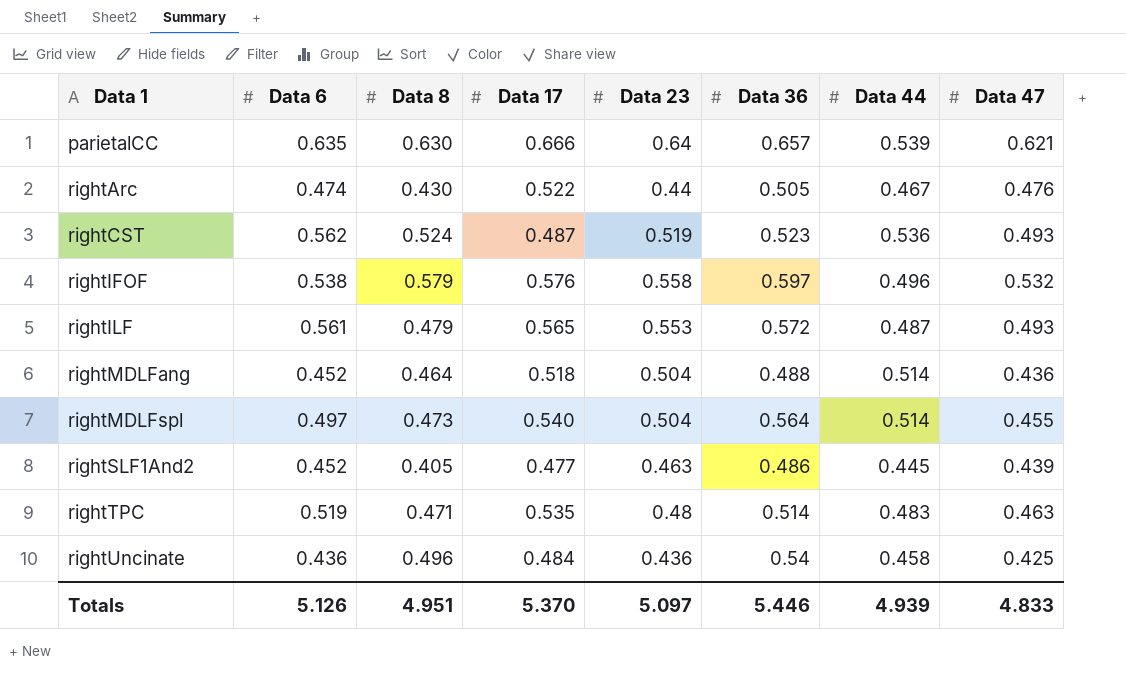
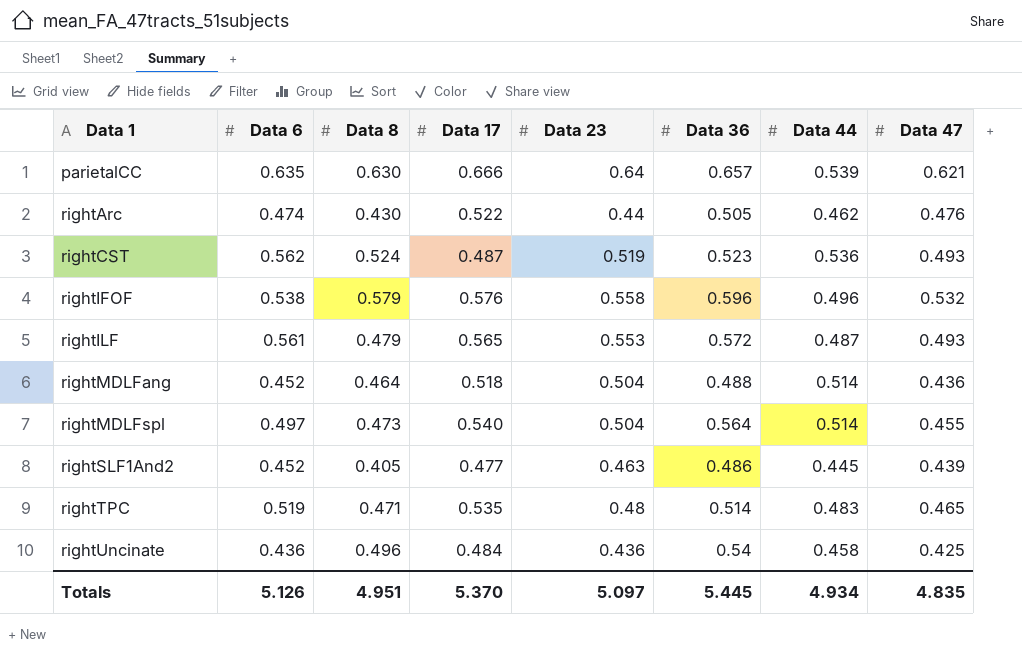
rightArc | Data 44: 0.467 -> 0.462
rightIFOF | Data 36: 0.597 -> 0.596
rightTPC | Data 47: 0.463 -> 0.465
Totals | Data 36: 5.446 -> 5.445
Totals | Data 44: 4.939 -> 4.934
Totals | Data 47: 4.833 -> 4.835

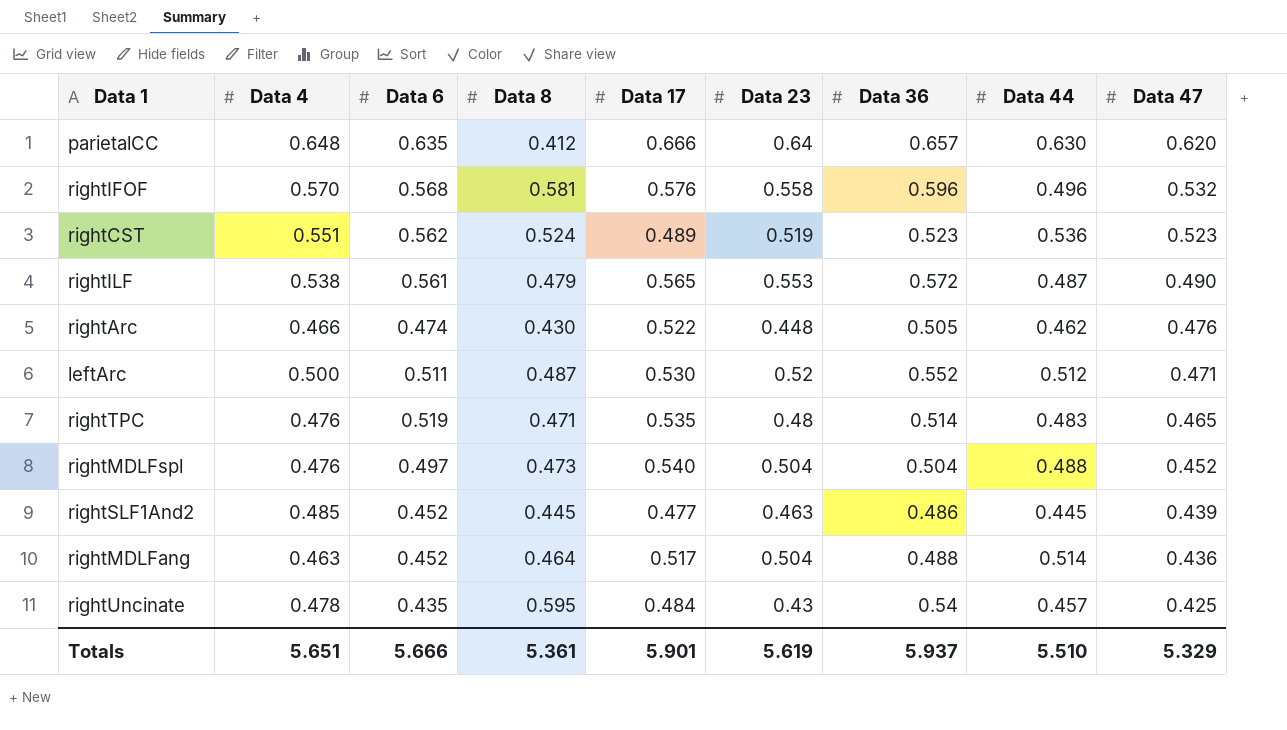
row order: Data 1 ascending -> Data 47 descending
column Data 4 | position: none -> 2
parietalCC | Data 8: 0.630 -> 0.412
parietalCC | Data 44: 0.539 -> 0.630
parietalCC | Data 47: 0.621 -> 0.620
rightIFOF | Data 6: 0.538 -> 0.568
rightIFOF | Data 8: 0.579 -> 0.581
rightCST | Data 17: 0.487 -> 0.489
rightCST | Data 47: 0.493 -> 0.523
rightILF | Data 47: 0.493 -> 0.490
rightArc | Data 23: 0.44 -> 0.448
row leftArc: none -> 0.500 | 0.511 | 0.487 | 0.530 | 0.52 | 0.552 | 0.512 | 0.471
rightMDLFspl | Data 36: 0.564 -> 0.504
rightMDLFspl | Data 44: 0.514 -> 0.488
rightMDLFspl | Data 47: 0.455 -> 0.452
rightSLF1And2 | Data 8: 0.405 -> 0.445
rightMDLFang | Data 17: 0.518 -> 0.517
rightUncinate | Data 6: 0.436 -> 0.435
rightUncinate | Data 8: 0.496 -> 0.595
rightUncinate | Data 23: 0.436 -> 0.43
rightUncinate | Data 44: 0.458 -> 0.457
Totals | Data 6: 5.126 -> 5.666
Totals | Data 8: 4.951 -> 5.361
Totals | Data 17: 5.370 -> 5.901
Totals | Data 23: 5.097 -> 5.619
Totals | Data 36: 5.445 -> 5.937
Totals | Data 44: 4.934 -> 5.510
Totals | Data 47: 4.835 -> 5.329

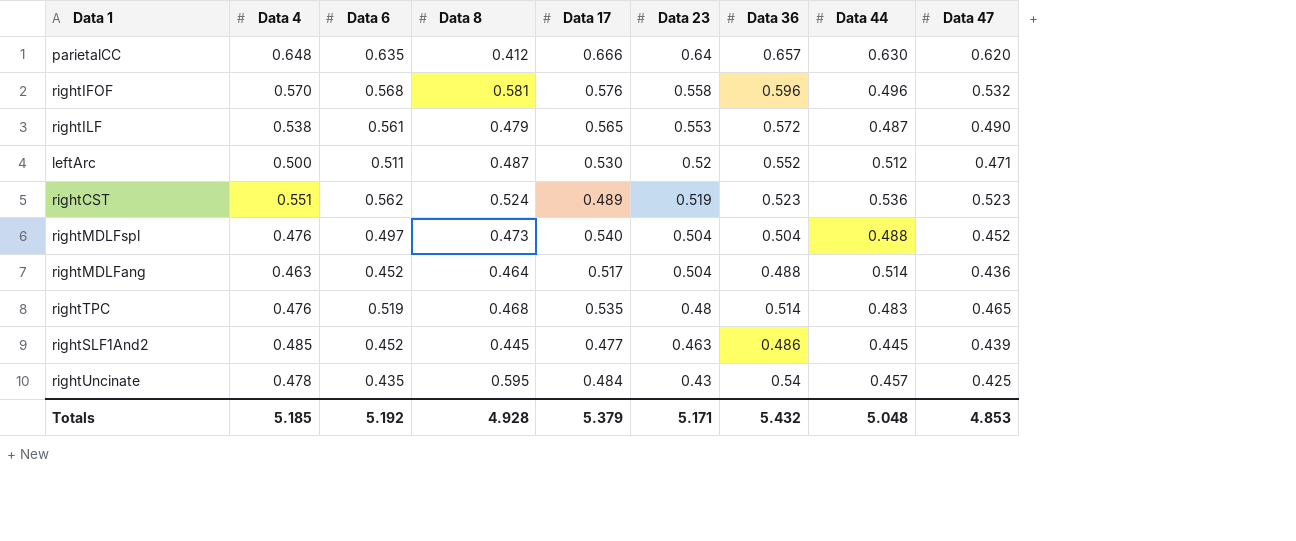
row order: Data 47 descending -> Data 23 descending
row rightArc: 0.466 | 0.474 | 0.430 | 0.522 | 0.448 | 0.505 | 0.462 | 0.476 -> none
rightTPC | Data 8: 0.471 -> 0.468
Totals | Data 4: 5.651 -> 5.185
Totals | Data 6: 5.666 -> 5.192
Totals | Data 8: 5.361 -> 4.928
Totals | Data 17: 5.901 -> 5.379
Totals | Data 23: 5.619 -> 5.171
Totals | Data 36: 5.937 -> 5.432
Totals | Data 44: 5.510 -> 5.048
Totals | Data 47: 5.329 -> 4.853

